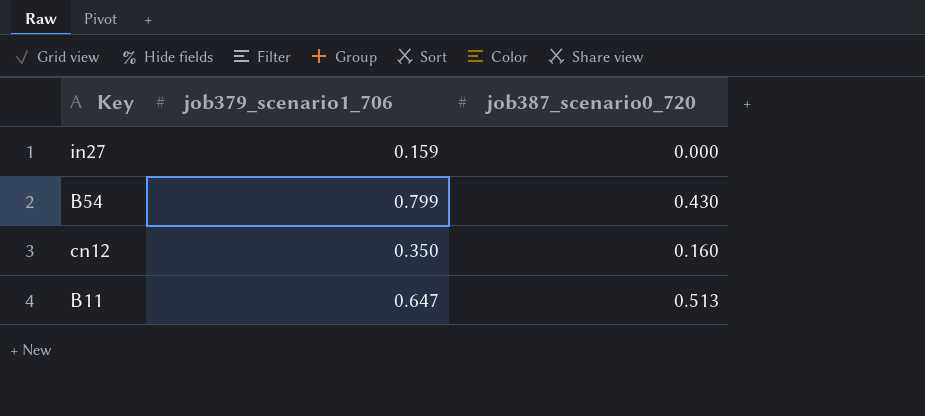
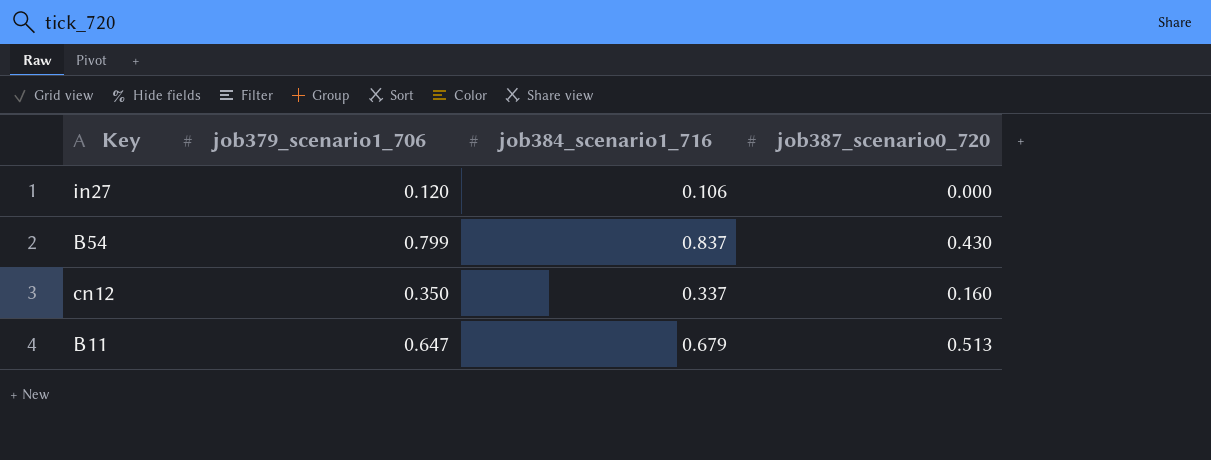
column job384_scenario1_716 | position: none -> 3
in27 | job379_scenario1_706: 0.159 -> 0.120

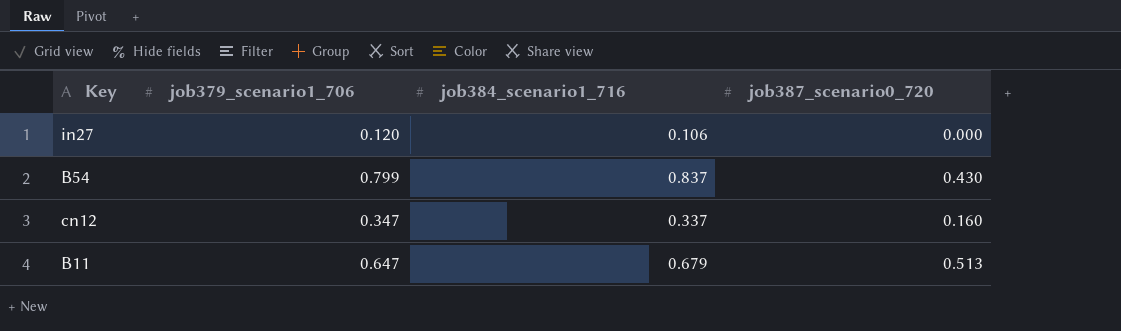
cn12 | job379_scenario1_706: 0.350 -> 0.347

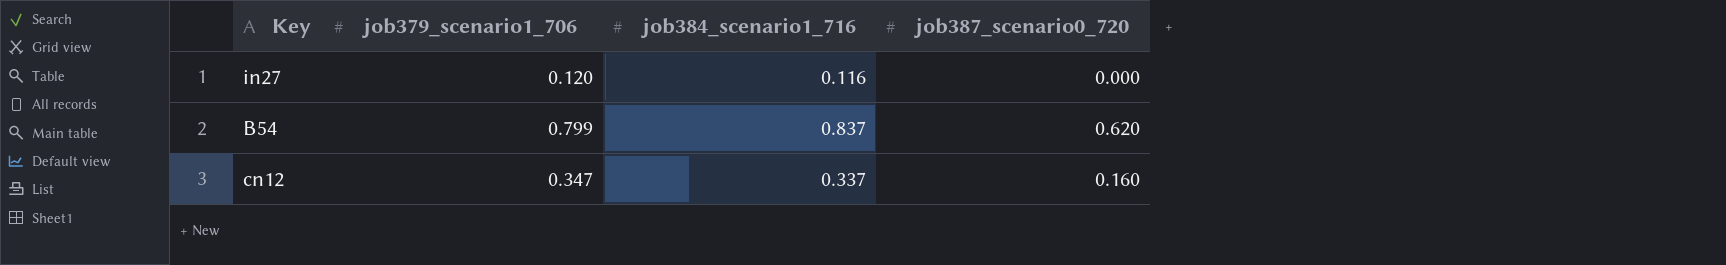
row B11: 0.647 | 0.679 | 0.513 -> none
in27 | job384_scenario1_716: 0.106 -> 0.116
B54 | job387_scenario0_720: 0.430 -> 0.620

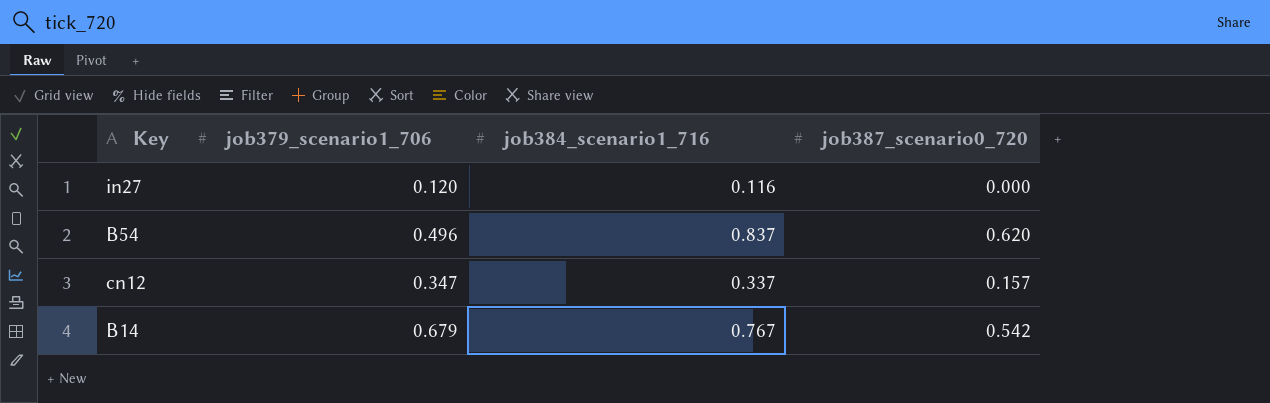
B54 | job379_scenario1_706: 0.799 -> 0.496
cn12 | job387_scenario0_720: 0.160 -> 0.157
row B14: none -> 0.679 | 0.767 | 0.542

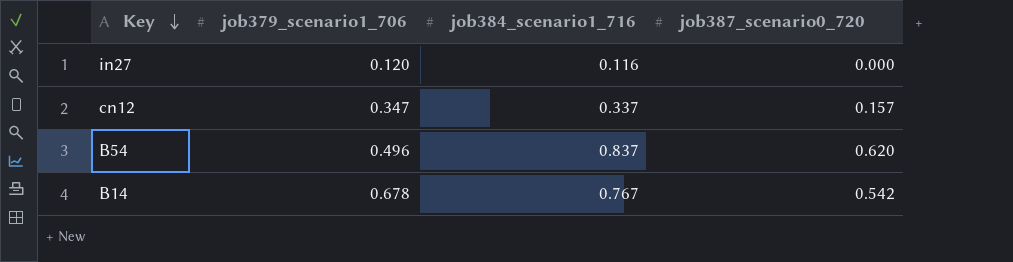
row order: none -> Key descending
B14 | job379_scenario1_706: 0.679 -> 0.678

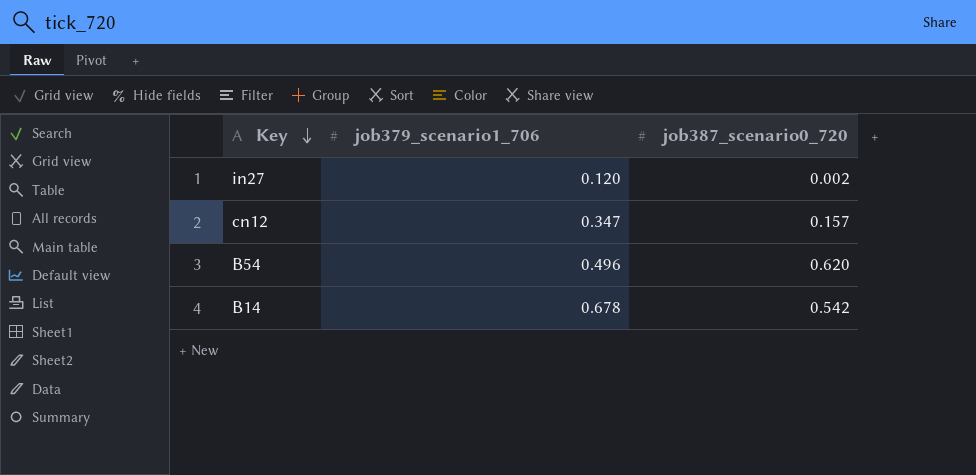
column job384_scenario1_716 | position: 3 -> none
in27 | job387_scenario0_720: 0.000 -> 0.002

